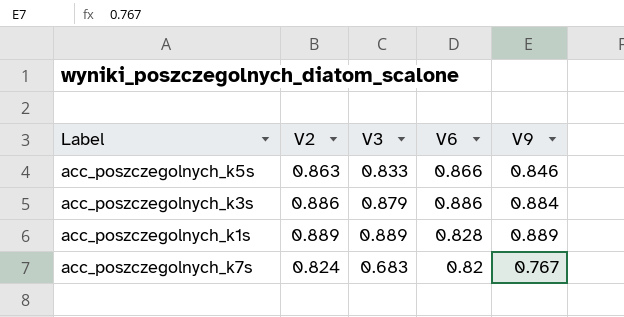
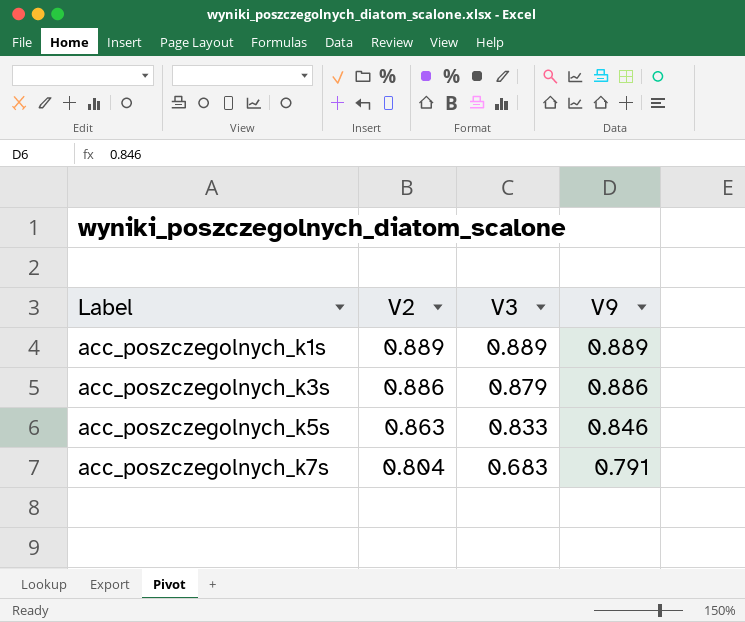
row order: none -> Label ascending
column V6 | position: 4 -> none
acc_poszczegolnych_k3s | V9: 0.884 -> 0.886
acc_poszczegolnych_k7s | V2: 0.824 -> 0.804
acc_poszczegolnych_k7s | V9: 0.767 -> 0.791

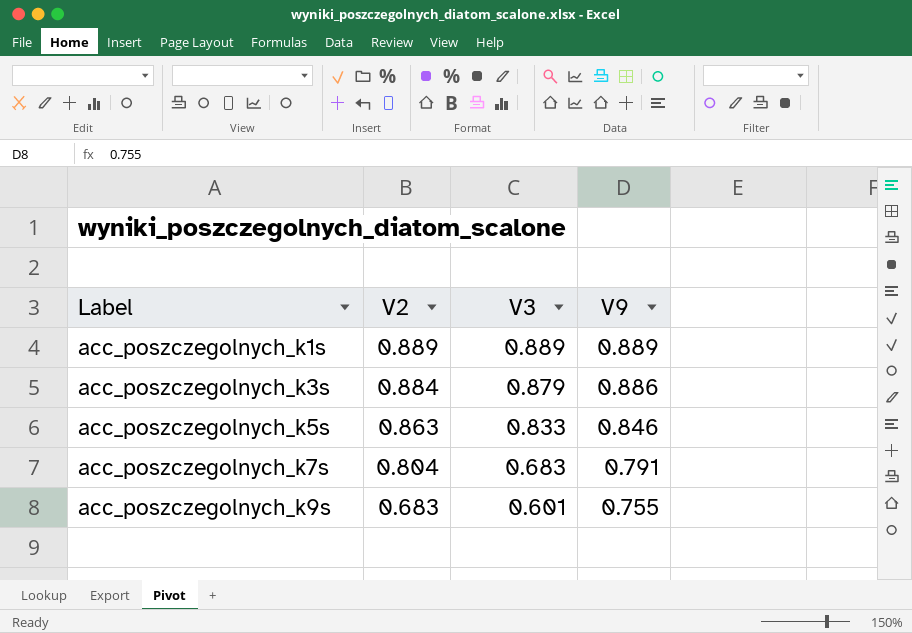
acc_poszczegolnych_k3s | V2: 0.886 -> 0.884
row acc_poszczegolnych_k9s: none -> 0.683 | 0.601 | 0.755

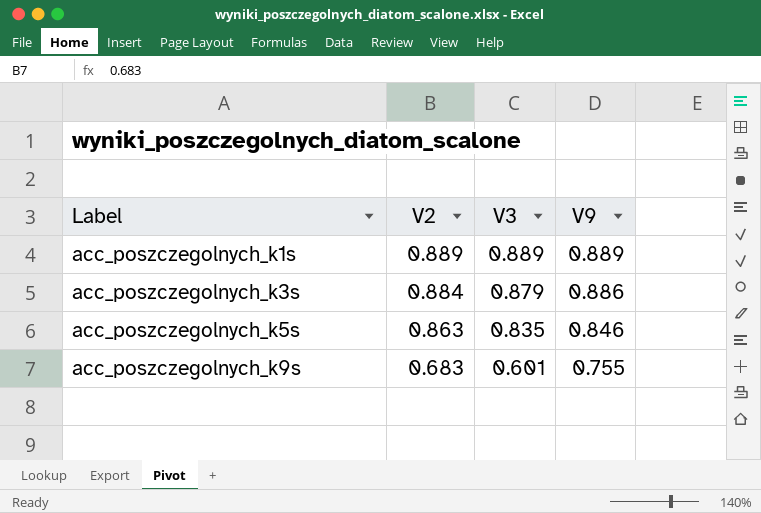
row acc_poszczegolnych_k7s: 0.804 | 0.683 | 0.791 -> none
acc_poszczegolnych_k5s | V3: 0.833 -> 0.835

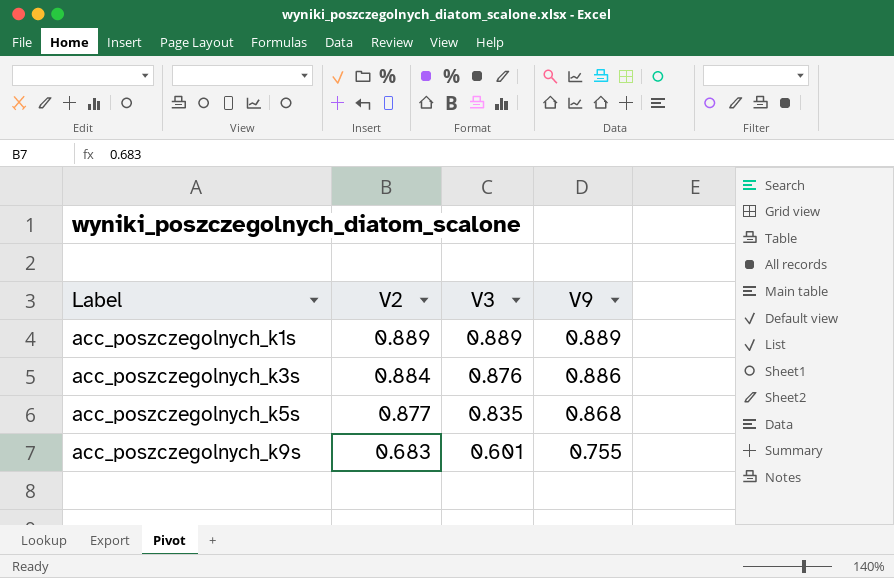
acc_poszczegolnych_k3s | V3: 0.879 -> 0.876
acc_poszczegolnych_k5s | V2: 0.863 -> 0.877
acc_poszczegolnych_k5s | V9: 0.846 -> 0.868

